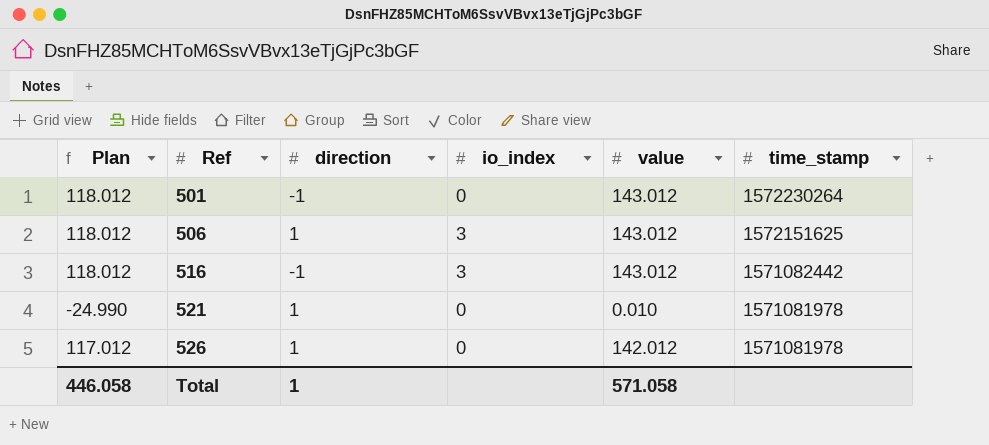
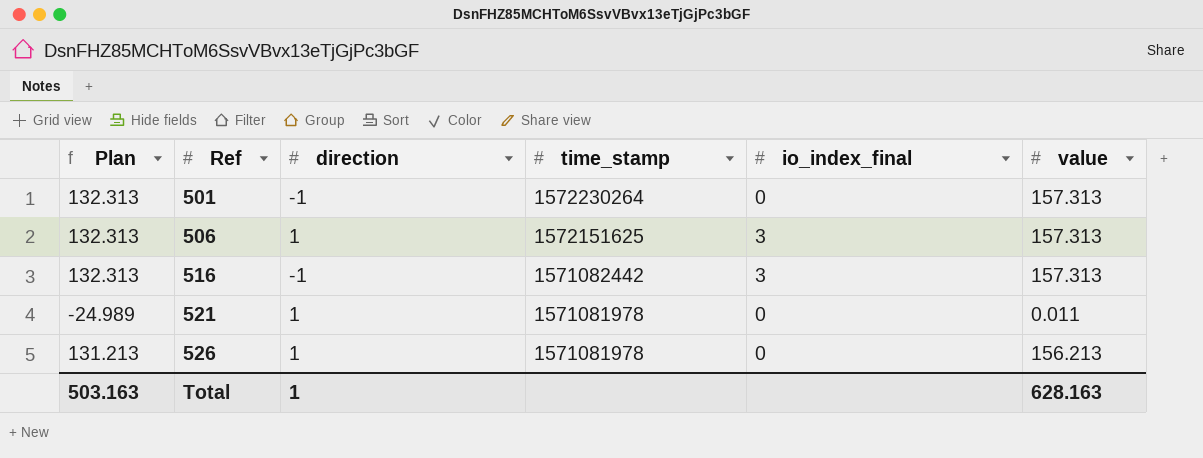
column time_stamp | position: 6 -> 4
column name: io_index -> io_index_final
501 | Plan: 118.012 -> 132.313
501 | value: 143.012 -> 157.313
506 | Plan: 118.012 -> 132.313
506 | value: 143.012 -> 157.313
516 | Plan: 118.012 -> 132.313
516 | value: 143.012 -> 157.313
521 | Plan: -24.990 -> -24.989
521 | value: 0.010 -> 0.011
526 | Plan: 117.012 -> 131.213
526 | value: 142.012 -> 156.213
Total | Plan: 446.058 -> 503.163
Total | value: 571.058 -> 628.163

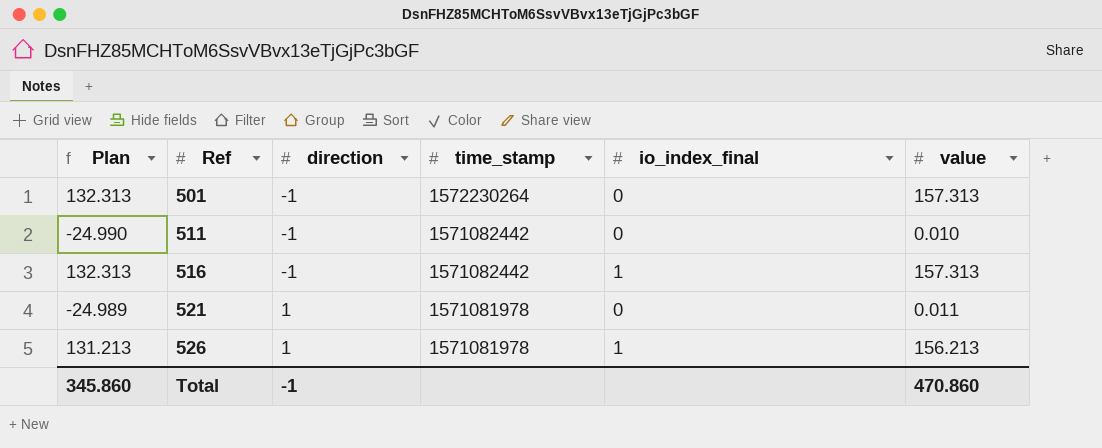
row 506: 132.313 | 1 | 1572151625 | 3 | 157.313 -> none
row 511: none -> -24.990 | -1 | 1571082442 | 0 | 0.010
516 | io_index_final: 3 -> 1
526 | io_index_final: 0 -> 1
Total | Plan: 503.163 -> 345.860
Total | direction: 1 -> -1
Total | value: 628.163 -> 470.860

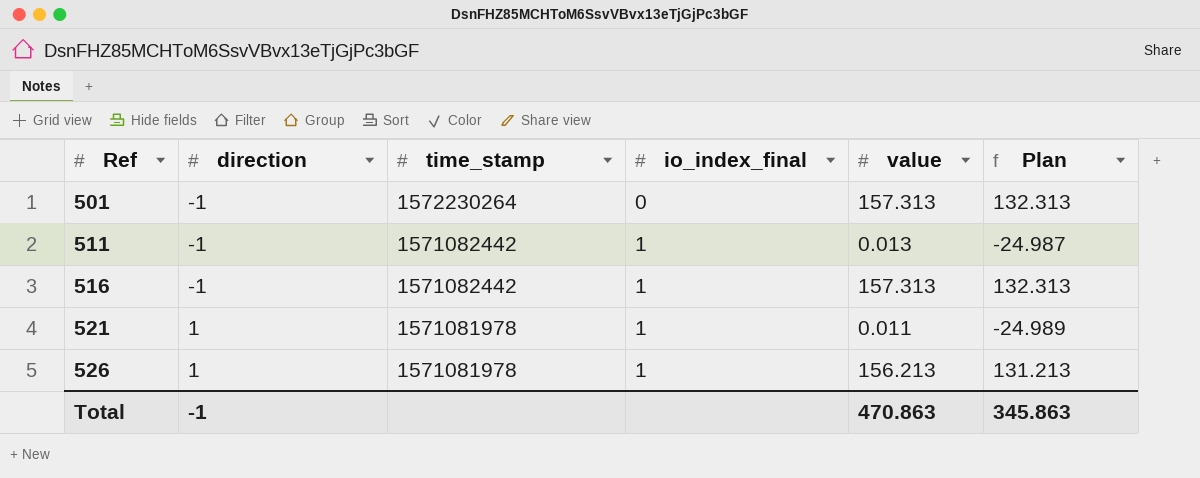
column Plan | position: 1 -> 6
511 | io_index_final: 0 -> 1
511 | value: 0.010 -> 0.013
511 | Plan: -24.990 -> -24.987
521 | io_index_final: 0 -> 1
Total | value: 470.860 -> 470.863
Total | Plan: 345.860 -> 345.863

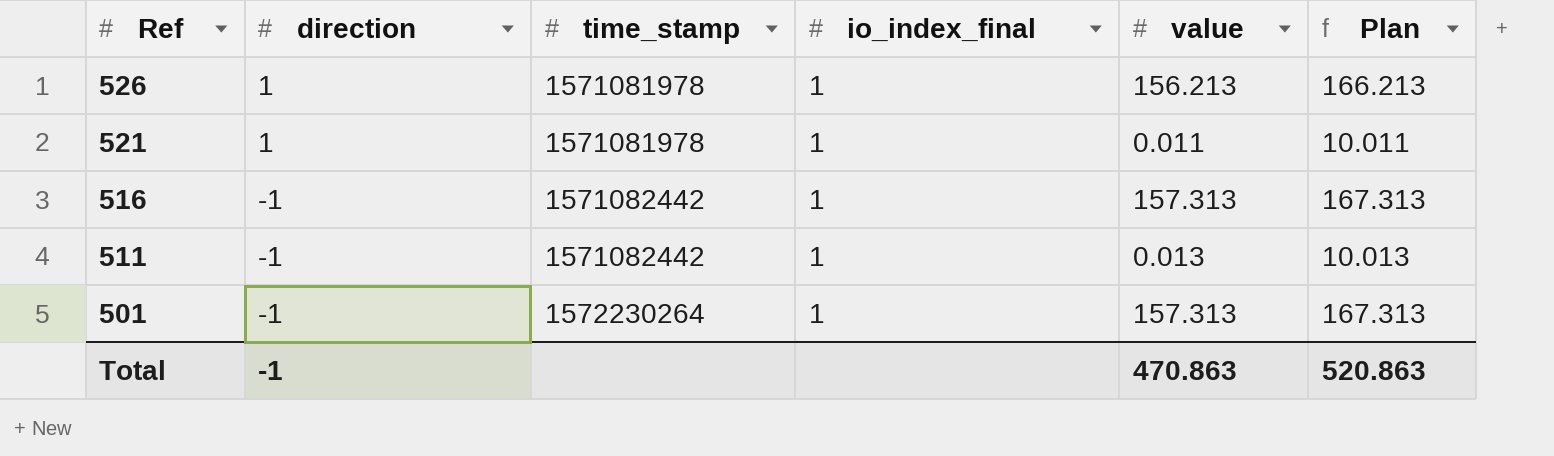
row order: Ref ascending -> Ref descending
column Plan | formula: [value] - 25 -> [value] + 10
501 | io_index_final: 0 -> 1
Total | Plan: 345.863 -> 520.863

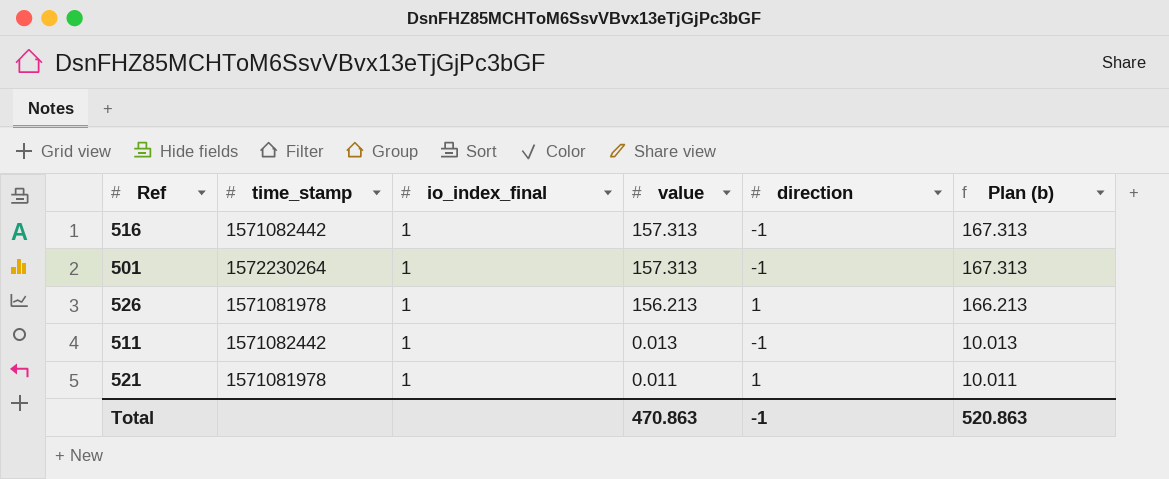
row order: Ref descending -> value descending
column direction | position: 2 -> 5
column name: Plan -> Plan (b)

